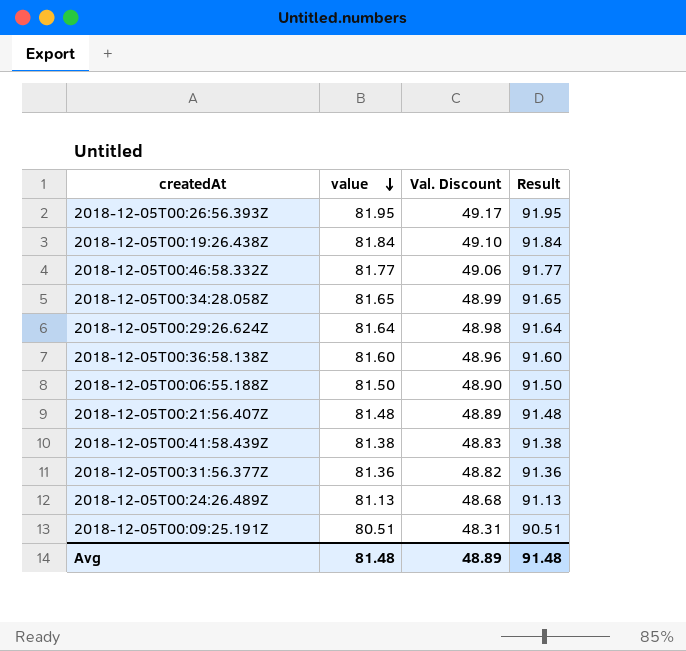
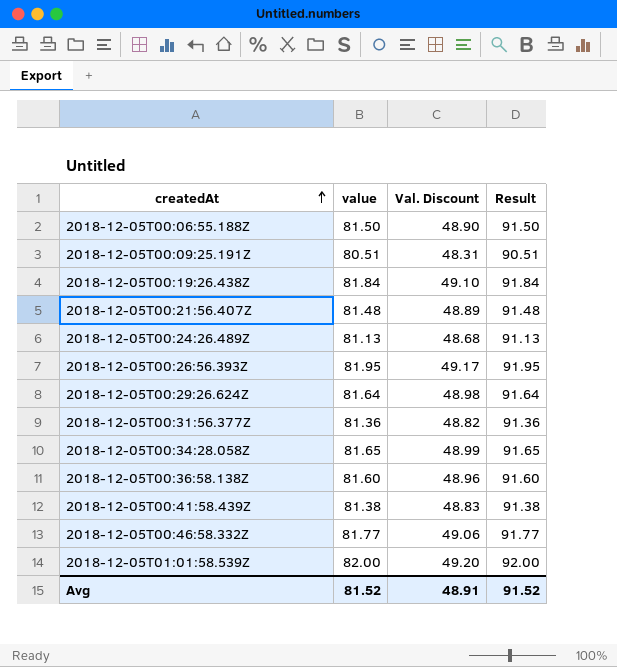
row order: value descending -> createdAt ascending
row 2018-12-05T01:01:58.539Z: none -> 82.00 | 49.20 | 92.00
Avg | value: 81.48 -> 81.52
Avg | Val. Discount: 48.89 -> 48.91
Avg | Result: 91.48 -> 91.52

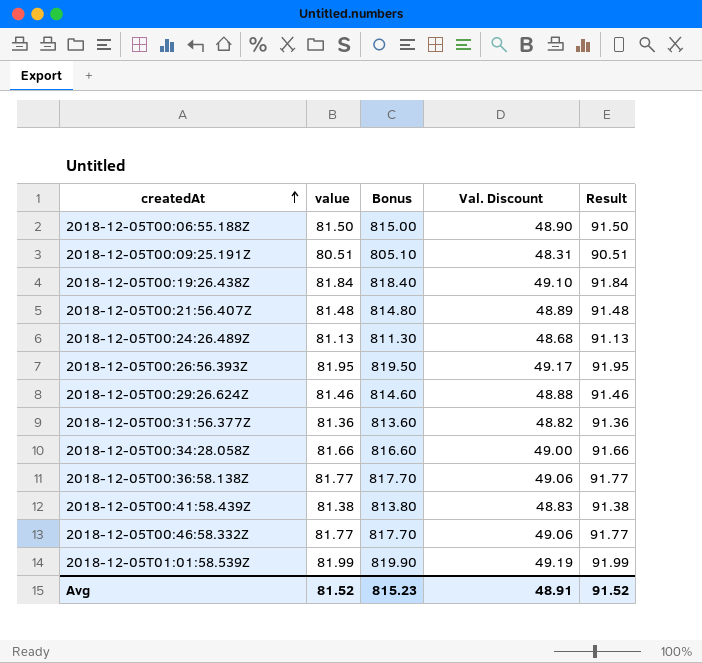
column Bonus | formula: none -> [value] * 10
2018-12-05T00:29:26.624Z | value: 81.64 -> 81.46
2018-12-05T00:29:26.624Z | Val. Discount: 48.98 -> 48.88
2018-12-05T00:29:26.624Z | Result: 91.64 -> 91.46
2018-12-05T00:34:28.058Z | value: 81.65 -> 81.66
2018-12-05T00:34:28.058Z | Val. Discount: 48.99 -> 49.00
2018-12-05T00:34:28.058Z | Result: 91.65 -> 91.66
2018-12-05T00:36:58.138Z | value: 81.60 -> 81.77
2018-12-05T00:36:58.138Z | Val. Discount: 48.96 -> 49.06
2018-12-05T00:36:58.138Z | Result: 91.60 -> 91.77
2018-12-05T01:01:58.539Z | value: 82.00 -> 81.99
2018-12-05T01:01:58.539Z | Val. Discount: 49.20 -> 49.19
2018-12-05T01:01:58.539Z | Result: 92.00 -> 91.99

